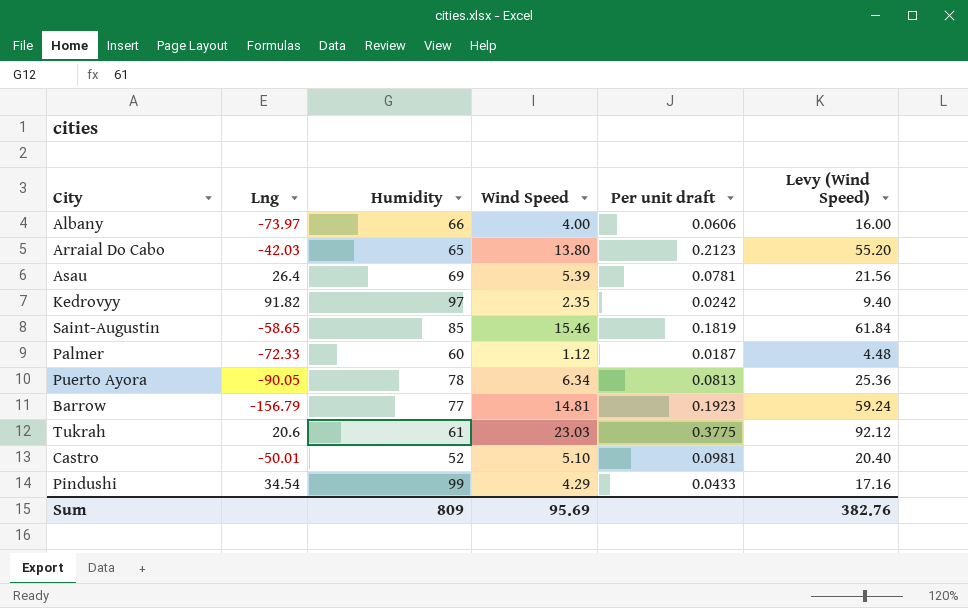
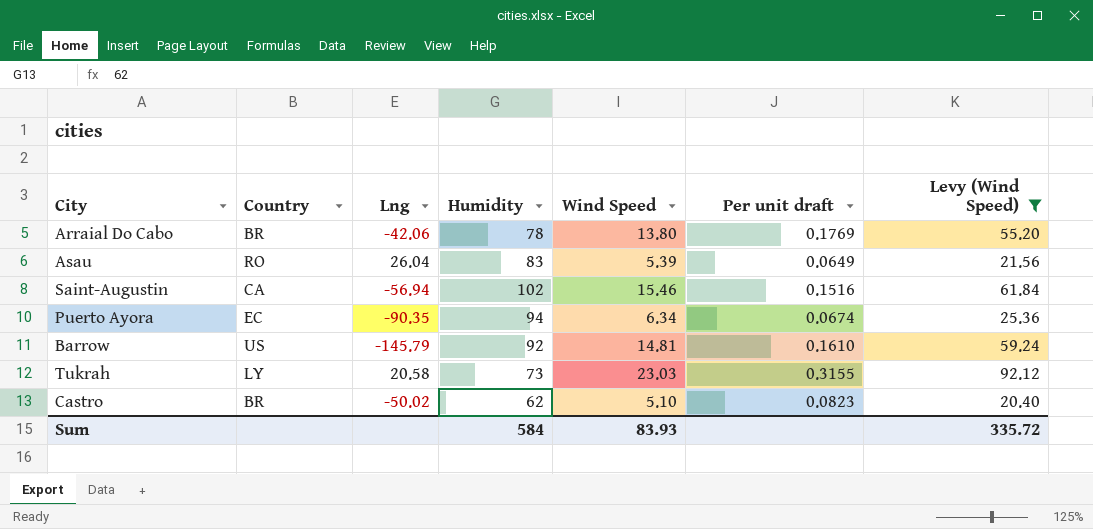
filter: none -> Levy (Wind Speed) >= 20.40
column Country | position: none -> 2
Arraial Do Cabo | Lng: -42.03 -> -42.06
Arraial Do Cabo | Humidity: 65 -> 78
Arraial Do Cabo | Per unit draft: 0.2123 -> 0.1769
Asau | Lng: 26.4 -> 26.04
Asau | Humidity: 69 -> 83
Asau | Per unit draft: 0.0781 -> 0.0649
Saint-Augustin | Lng: -58.65 -> -56.94
Saint-Augustin | Humidity: 85 -> 102
Saint-Augustin | Per unit draft: 0.1819 -> 0.1516
Puerto Ayora | Lng: -90.05 -> -90.35
Puerto Ayora | Humidity: 78 -> 94
Puerto Ayora | Per unit draft: 0.0813 -> 0.0674
Barrow | Lng: -156.79 -> -145.79
Barrow | Humidity: 77 -> 92
Barrow | Per unit draft: 0.1923 -> 0.1610
Tukrah | Lng: 20.6 -> 20.58
Tukrah | Humidity: 61 -> 73
Tukrah | Per unit draft: 0.3775 -> 0.3155
Castro | Lng: -50.01 -> -50.02
Castro | Humidity: 52 -> 62
Castro | Per unit draft: 0.0981 -> 0.0823
Sum | Humidity: 809 -> 584
Sum | Wind Speed: 95.69 -> 83.93
Sum | Levy (Wind Speed): 382.76 -> 335.72

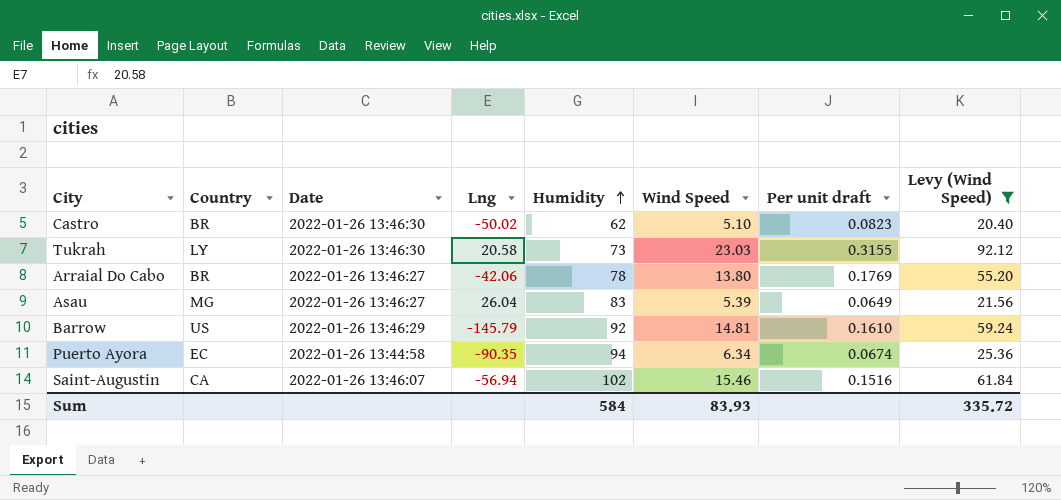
row order: none -> Humidity ascending
column Date | position: none -> 3
Asau | Country: RO -> MG

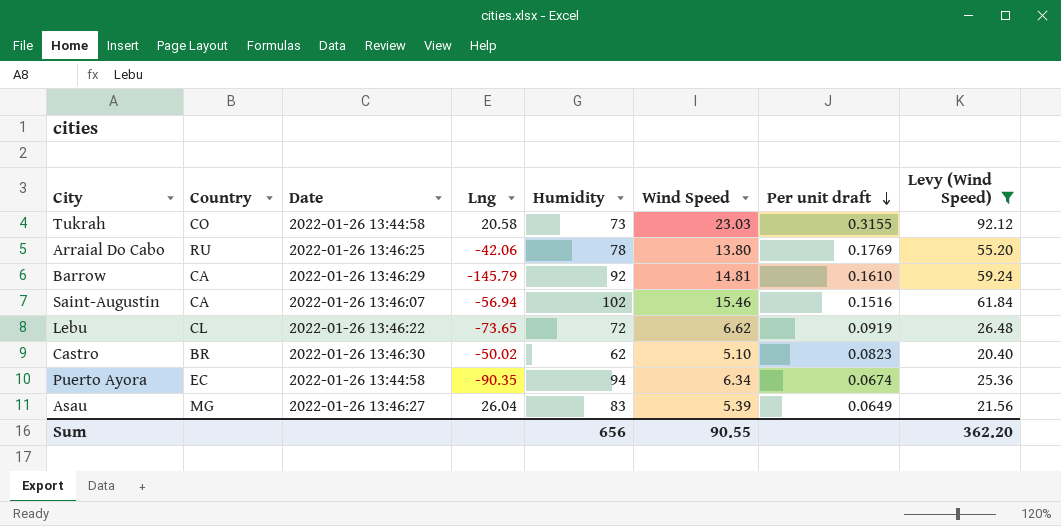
row order: Humidity ascending -> Per unit draft descending
Tukrah | Country: LY -> CO
Tukrah | Date: 2022-01-26 13:46:30 -> 2022-01-26 13:44:58
Arraial Do Cabo | Country: BR -> RU
Arraial Do Cabo | Date: 2022-01-26 13:46:27 -> 2022-01-26 13:46:25
Barrow | Country: US -> CA
row Lebu: none -> CL | 2022-01-26 13:46:22 | -73.65 | 72 | 6.62 | 0.0919 | 26.48
Sum | Humidity: 584 -> 656
Sum | Wind Speed: 83.93 -> 90.55
Sum | Levy (Wind Speed): 335.72 -> 362.20

